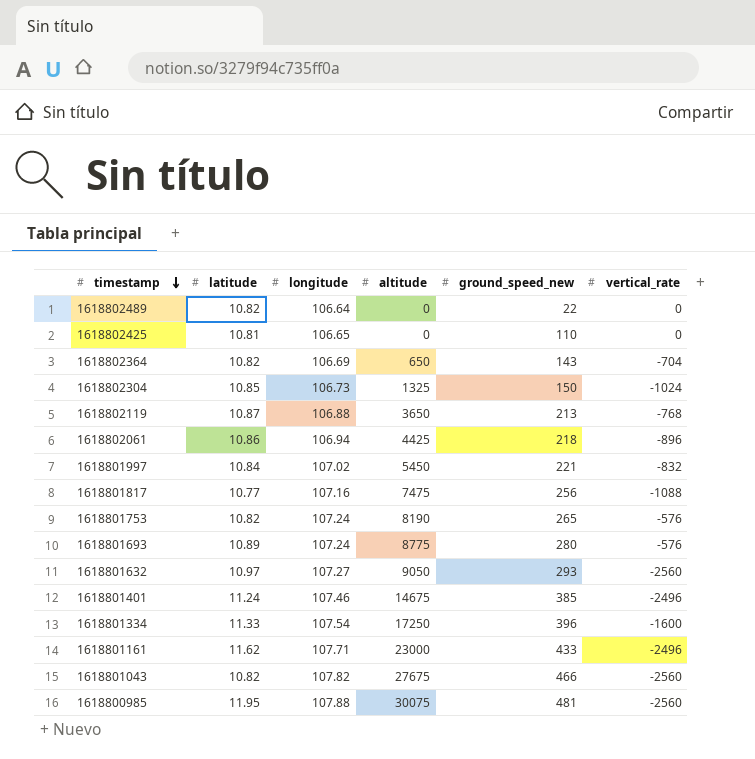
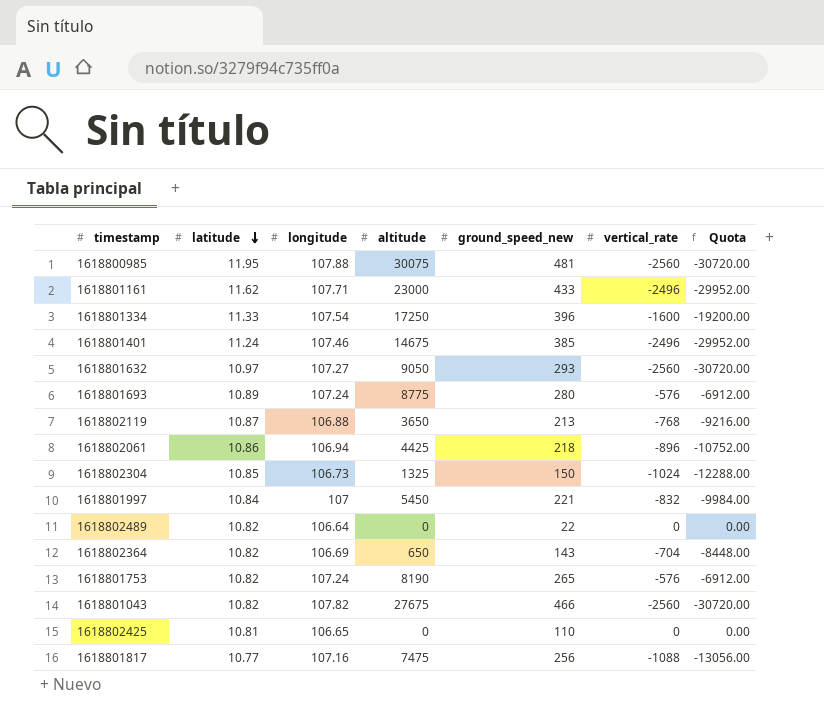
row order: timestamp descending -> latitude descending
column Quota | formula: none -> [vertical_rate] * 12
1618801997 | longitude: 107.02 -> 107

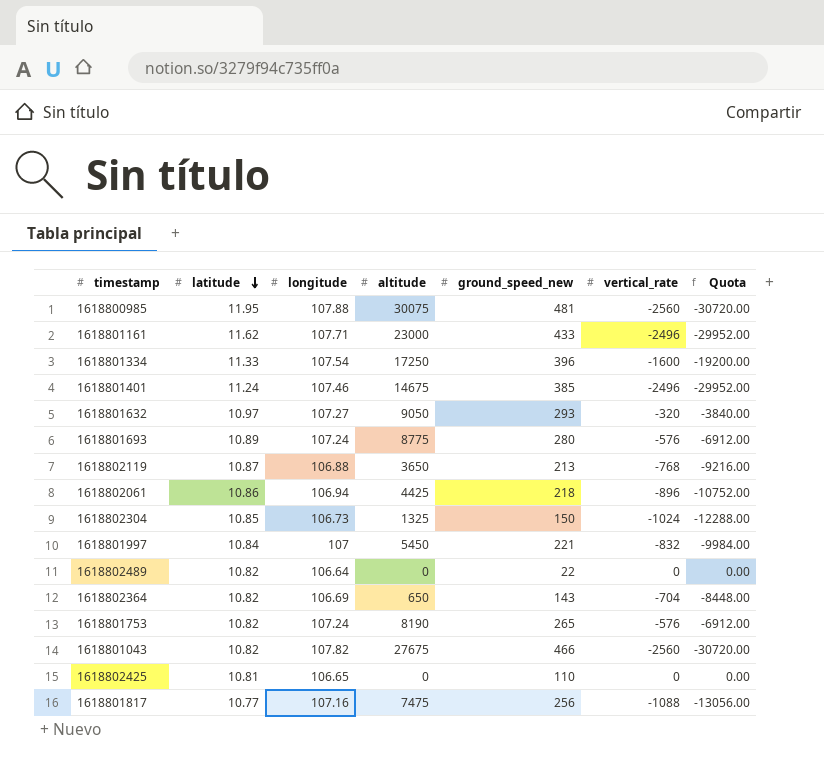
1618801632 | vertical_rate: -2560 -> -320
1618801632 | Quota: -30720.00 -> -3840.00

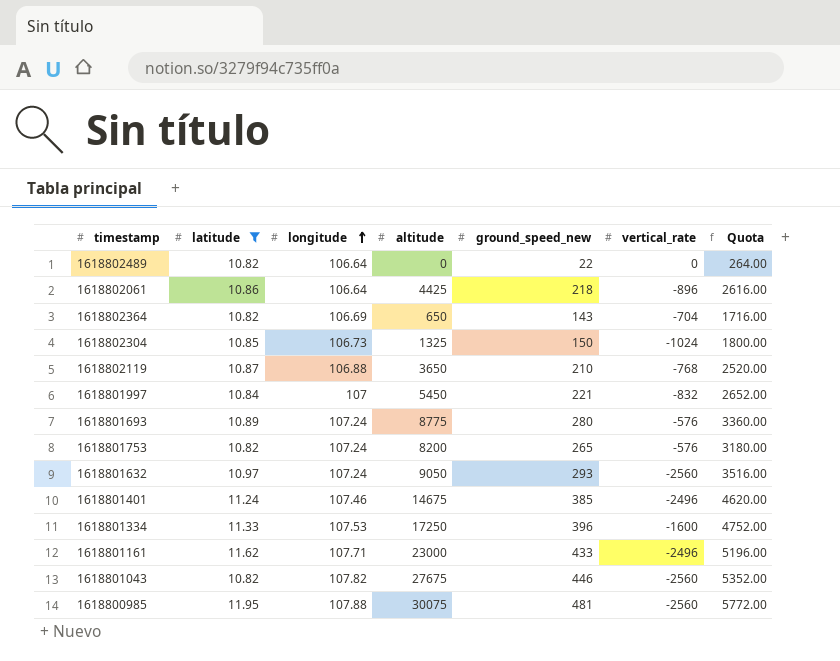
filter: none -> latitude >= 10.82
row order: latitude descending -> longitude ascending
column Quota | formula: [vertical_rate] * 12 -> [ground_speed_new] * 12
1618802061 | longitude: 106.94 -> 106.64
1618802119 | ground_speed_new: 213 -> 210
1618801753 | altitude: 8190 -> 8200
1618801632 | longitude: 107.27 -> 107.24
1618801632 | vertical_rate: -320 -> -2560
1618801334 | longitude: 107.54 -> 107.53
1618801043 | ground_speed_new: 466 -> 446

